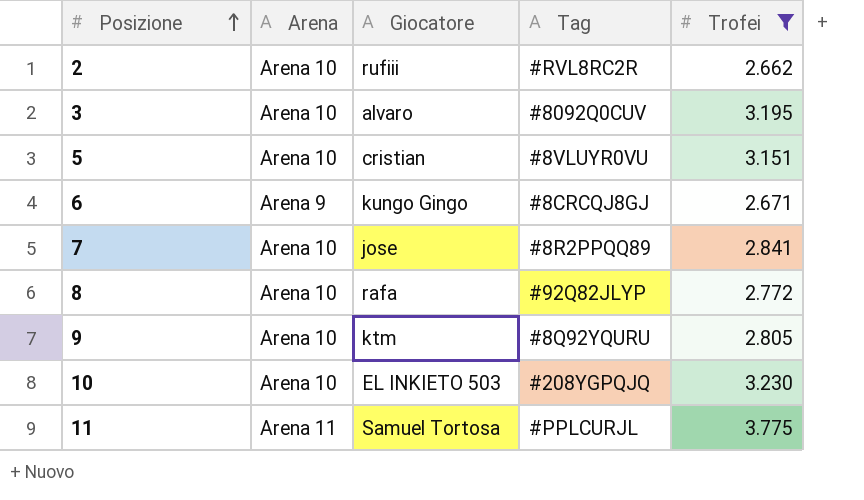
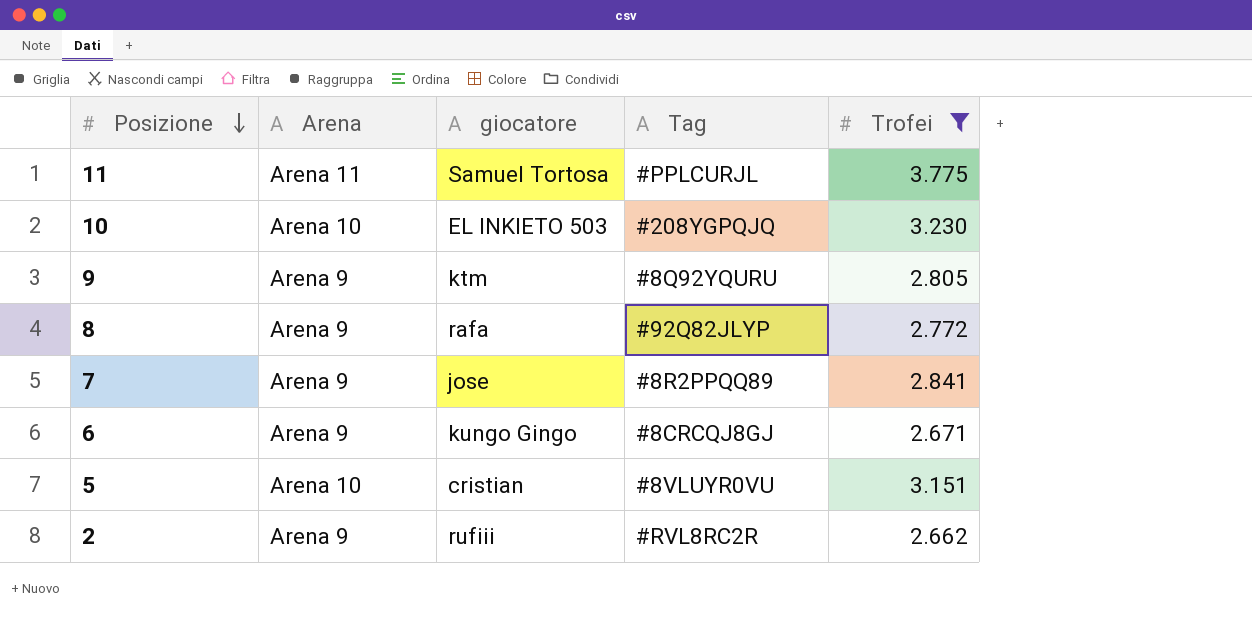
row order: Posizione ascending -> Posizione descending
column name: Giocatore -> giocatore
row 3: Arena 10 | alvaro | #8092Q0CUV | 3.195 -> none
9 | Arena: Arena 10 -> Arena 9
8 | Arena: Arena 10 -> Arena 9
7 | Arena: Arena 10 -> Arena 9
2 | Arena: Arena 10 -> Arena 9

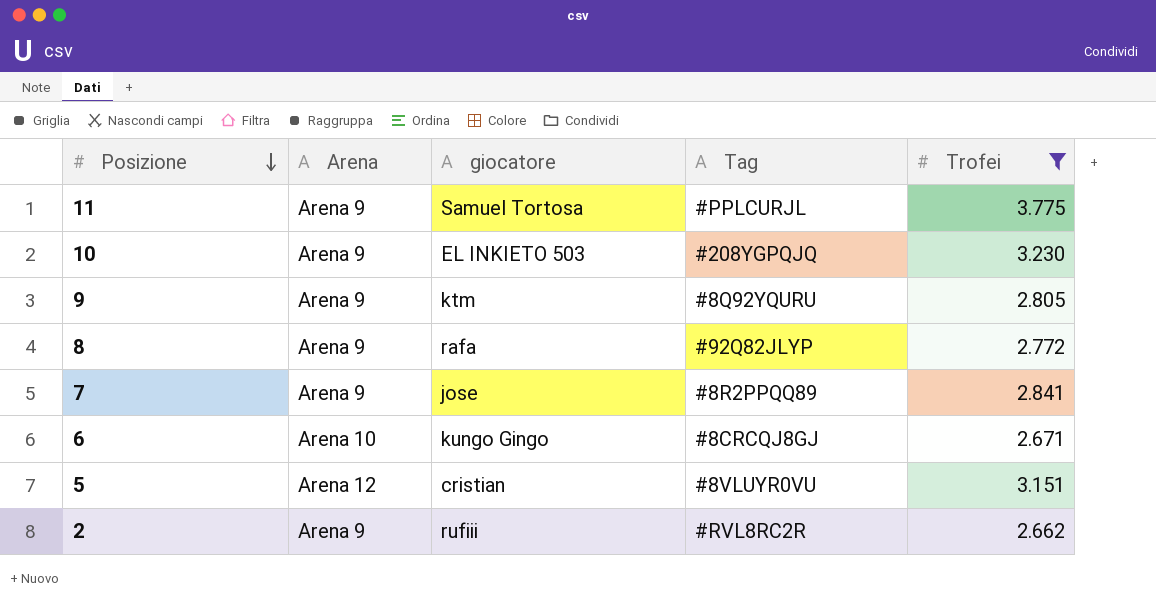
11 | Arena: Arena 11 -> Arena 9
10 | Arena: Arena 10 -> Arena 9
6 | Arena: Arena 9 -> Arena 10
5 | Arena: Arena 10 -> Arena 12

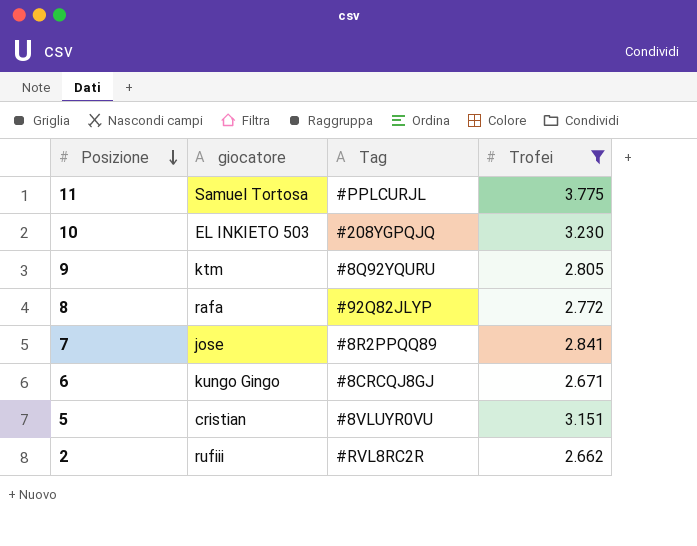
column Arena | position: 2 -> none

